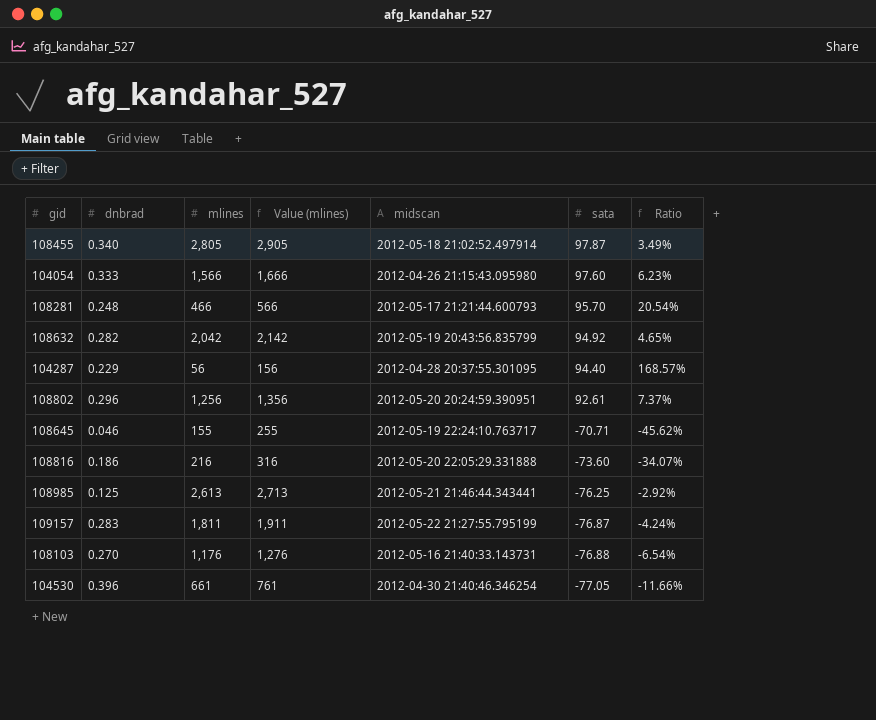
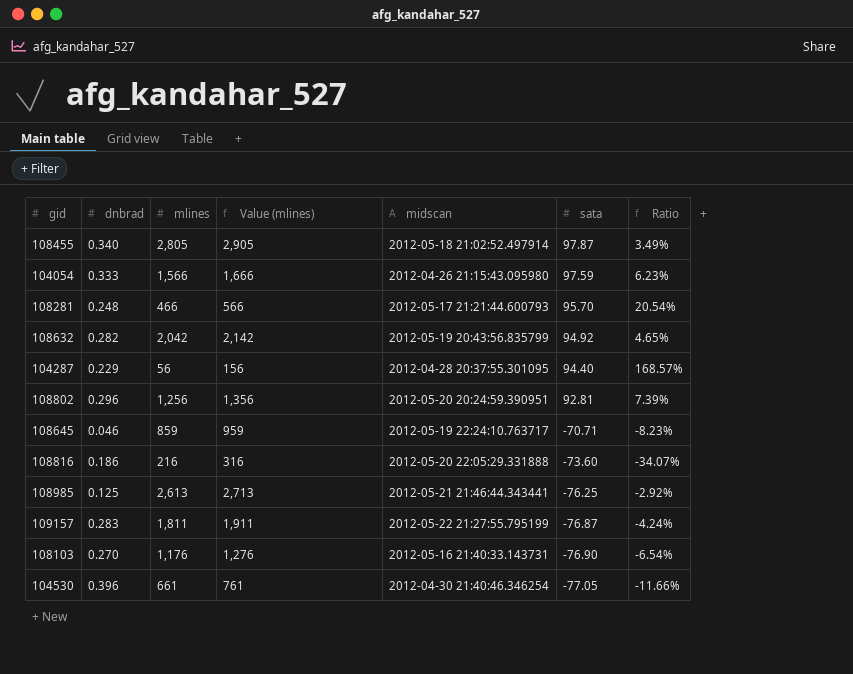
104054 | sata: 97.60 -> 97.59
108802 | sata: 92.61 -> 92.81
108802 | Ratio: 7.37% -> 7.39%
108645 | mlines: 155 -> 859
108645 | Value (mlines): 255 -> 959
108645 | Ratio: -45.62% -> -8.23%
108103 | sata: -76.88 -> -76.90

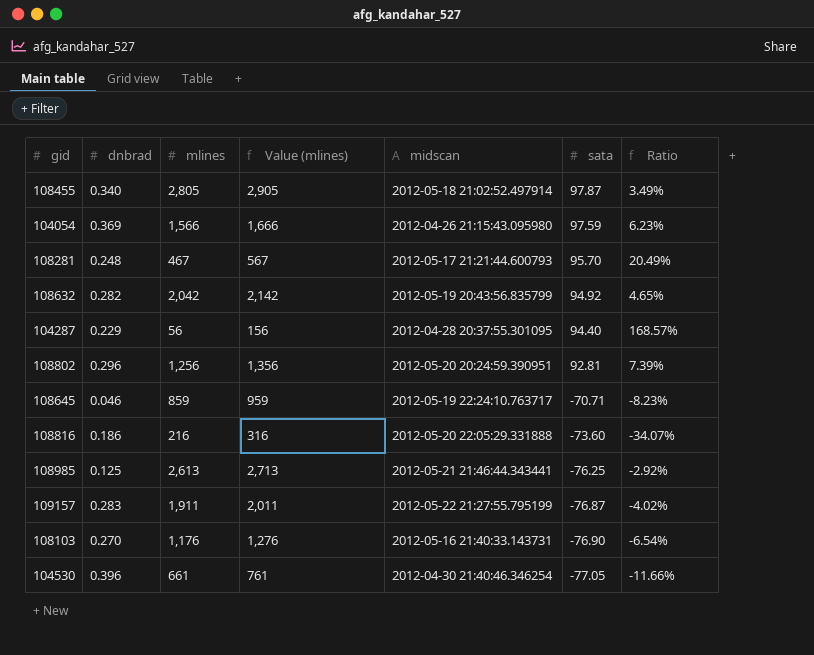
104054 | dnbrad: 0.333 -> 0.369
108281 | mlines: 466 -> 467
108281 | Value (mlines): 566 -> 567
108281 | Ratio: 20.54% -> 20.49%
109157 | mlines: 1,811 -> 1,911
109157 | Value (mlines): 1,911 -> 2,011
109157 | Ratio: -4.24% -> -4.02%

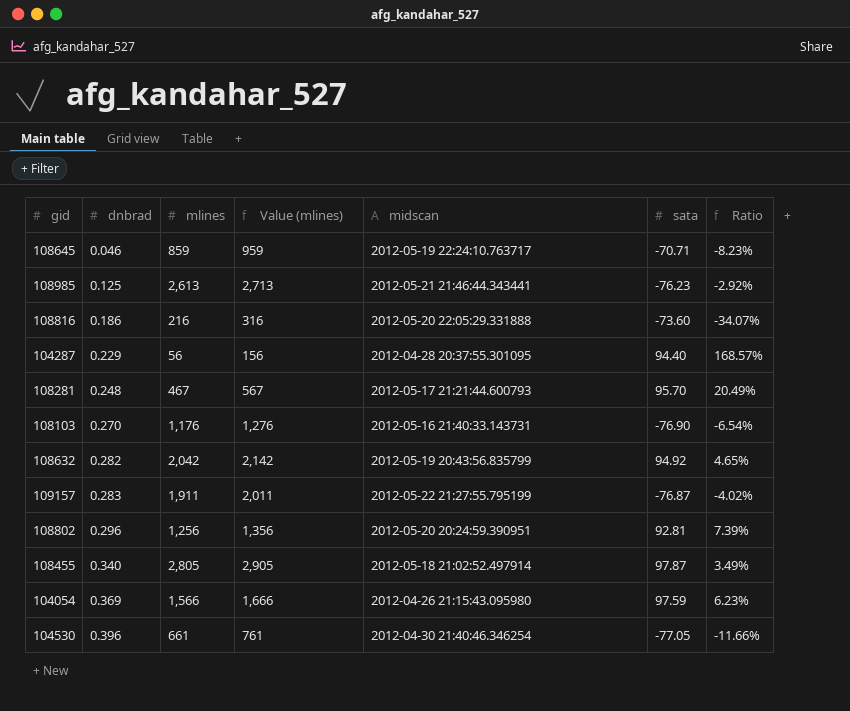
row order: sata descending -> dnbrad ascending
108985 | sata: -76.25 -> -76.23

